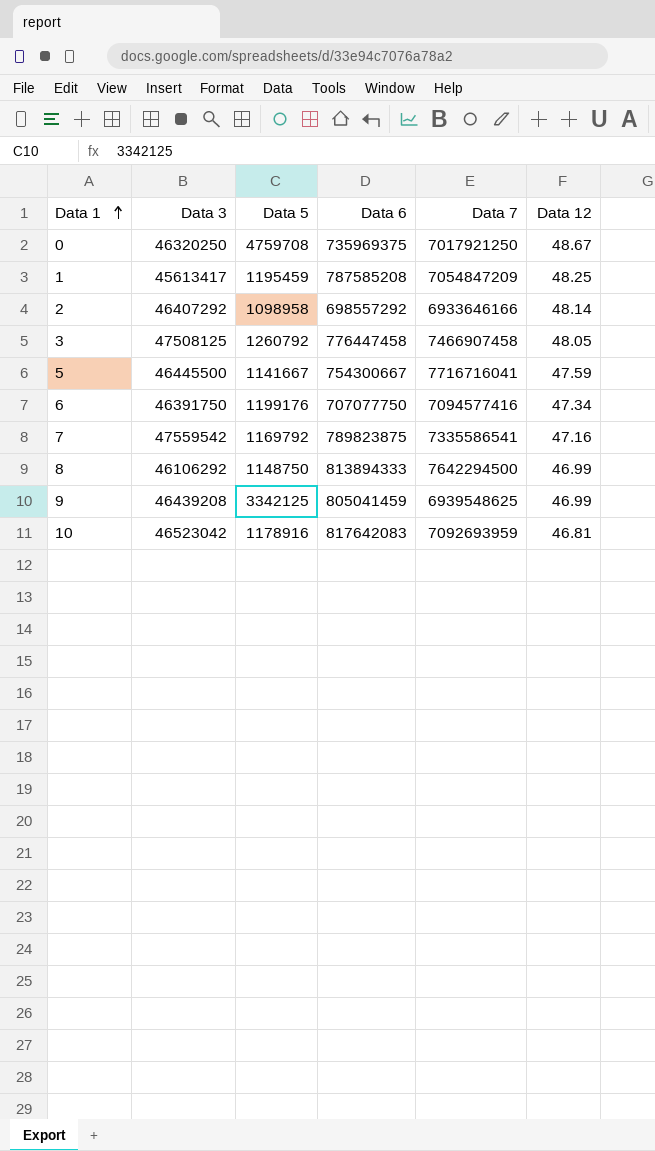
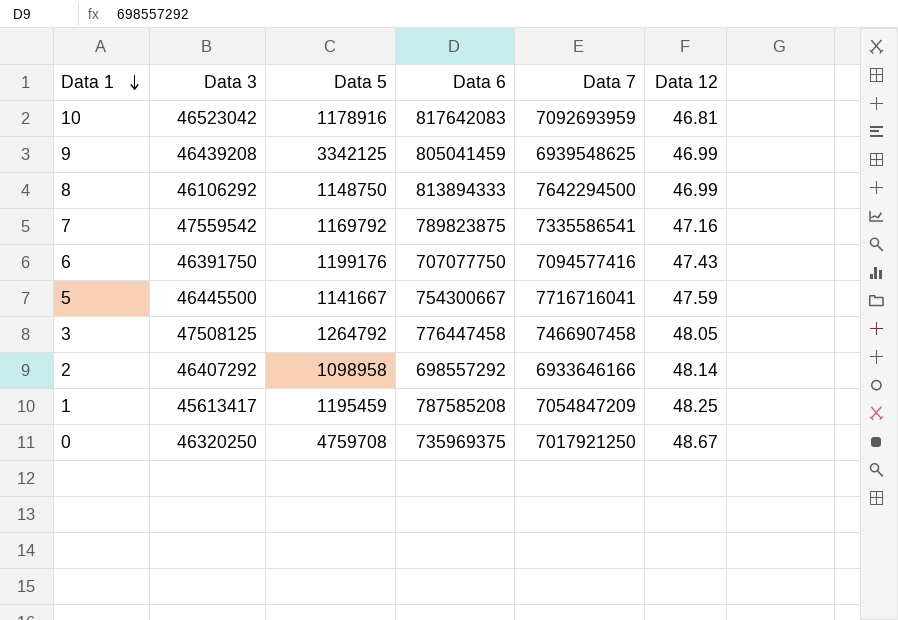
row order: Data 1 ascending -> Data 1 descending
6 | Data 12: 47.34 -> 47.43
3 | Data 5: 1260792 -> 1264792

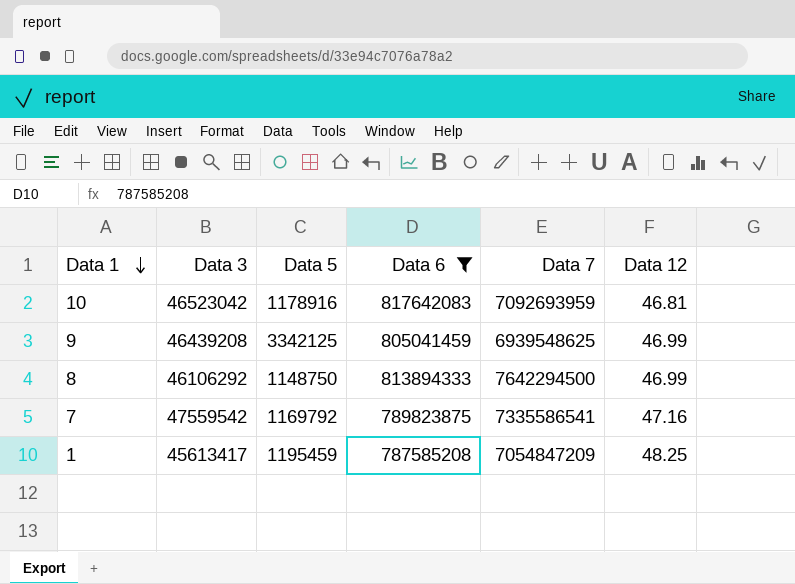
filter: none -> Data 6 >= 787585208

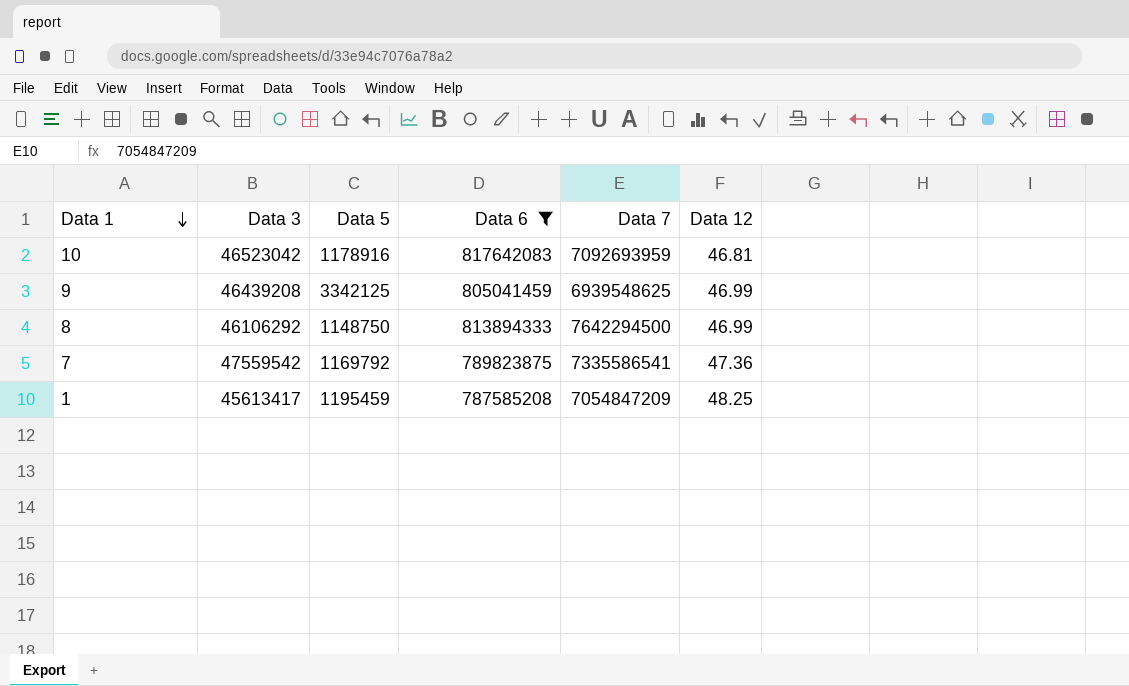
7 | Data 12: 47.16 -> 47.36

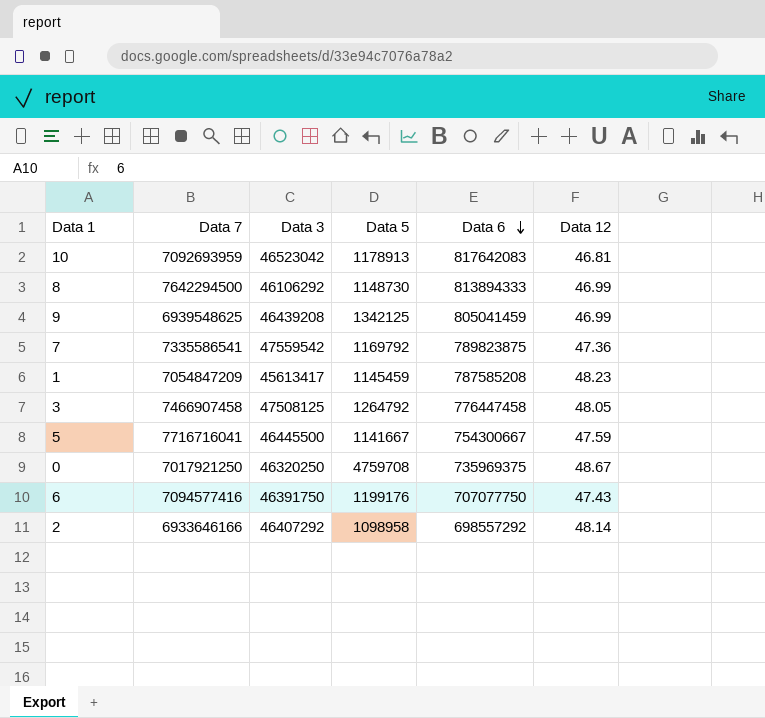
filter: Data 6 >= 787585208 -> none
row order: Data 1 descending -> Data 6 descending
column Data 7 | position: 5 -> 2
10 | Data 5: 1178916 -> 1178913
8 | Data 5: 1148750 -> 1148730
9 | Data 5: 3342125 -> 1342125
1 | Data 5: 1195459 -> 1145459
1 | Data 12: 48.25 -> 48.23

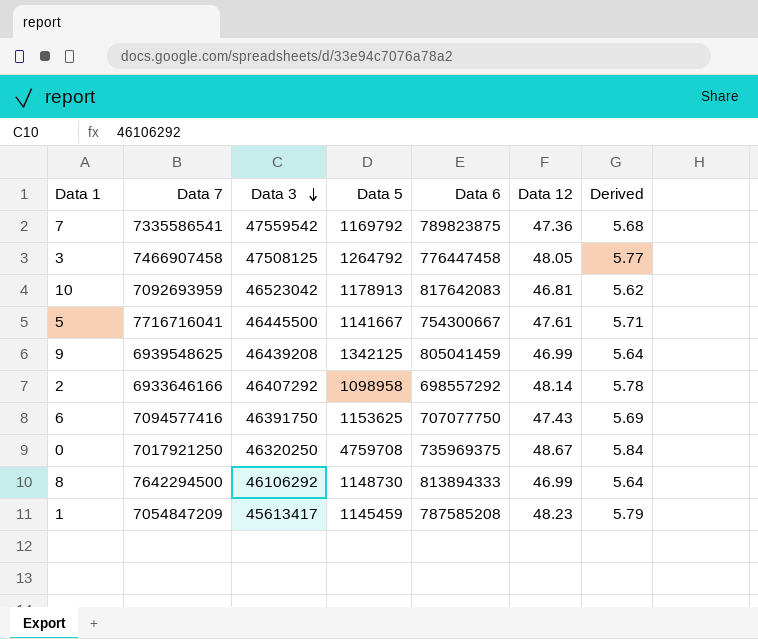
row order: Data 6 descending -> Data 3 descending
column Derived | formula: none -> [Data 12] * 0.12
5 | Data 12: 47.59 -> 47.61
6 | Data 5: 1199176 -> 1153625

